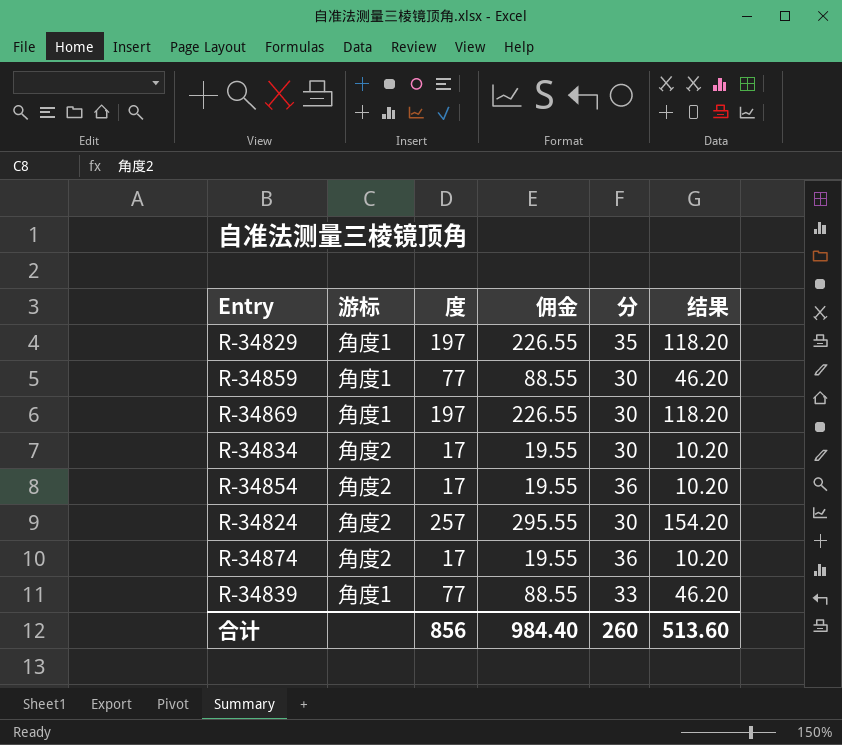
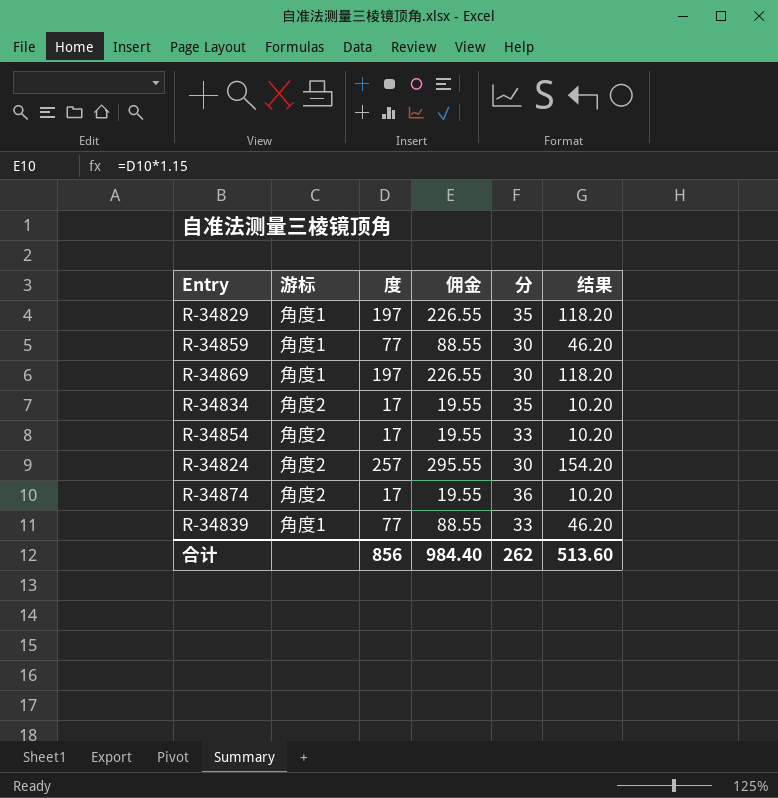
R-34834 | 分: 30 -> 35
R-34854 | 分: 36 -> 33
合计 | 分: 260 -> 262

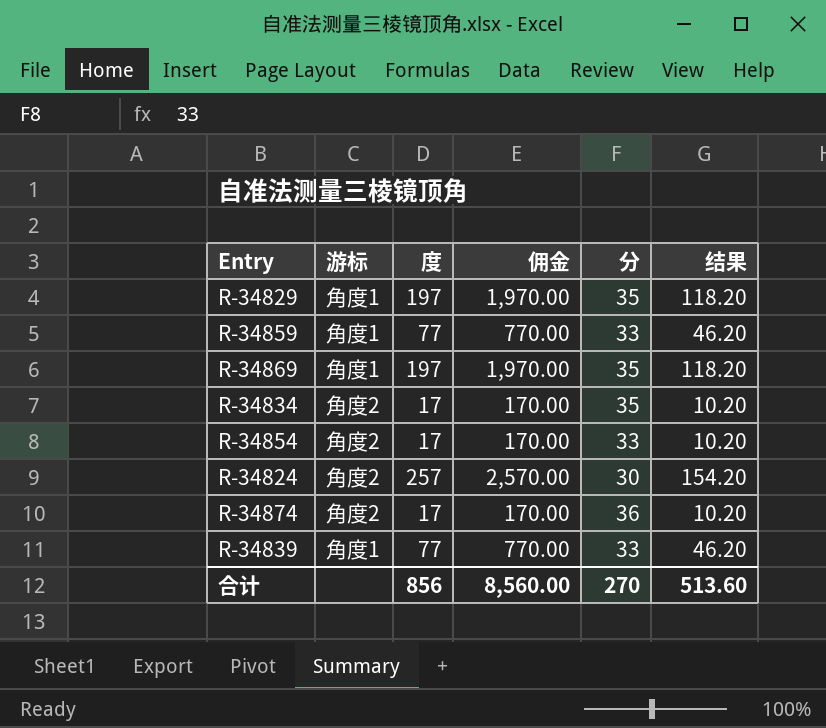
column 佣金 | formula: [度] * 1.15 -> [度] * 10
R-34859 | 分: 30 -> 33
R-34869 | 分: 30 -> 35
合计 | 佣金: 984.40 -> 8,560.00
合计 | 分: 262 -> 270

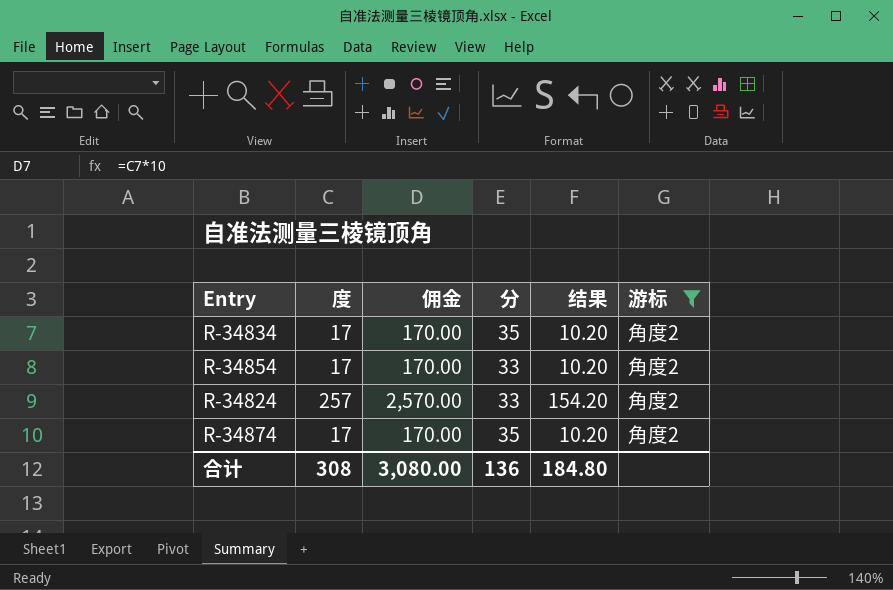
filter: none -> 游标 = 角度2
column 游标 | position: 2 -> 6
R-34824 | 分: 30 -> 33
R-34874 | 分: 36 -> 35
合计 | 度: 856 -> 308
合计 | 佣金: 8,560.00 -> 3,080.00
合计 | 分: 270 -> 136
合计 | 结果: 513.60 -> 184.80

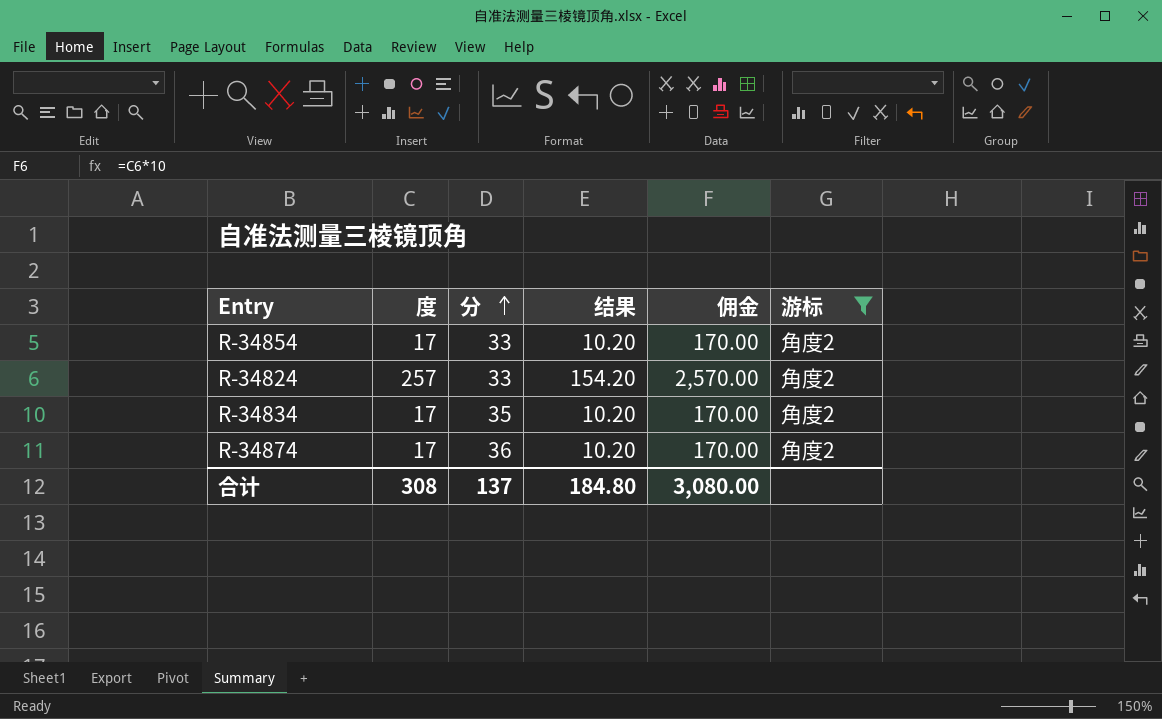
row order: none -> 分 ascending
column 佣金 | position: 3 -> 5
R-34874 | 分: 35 -> 36
合计 | 分: 136 -> 137

